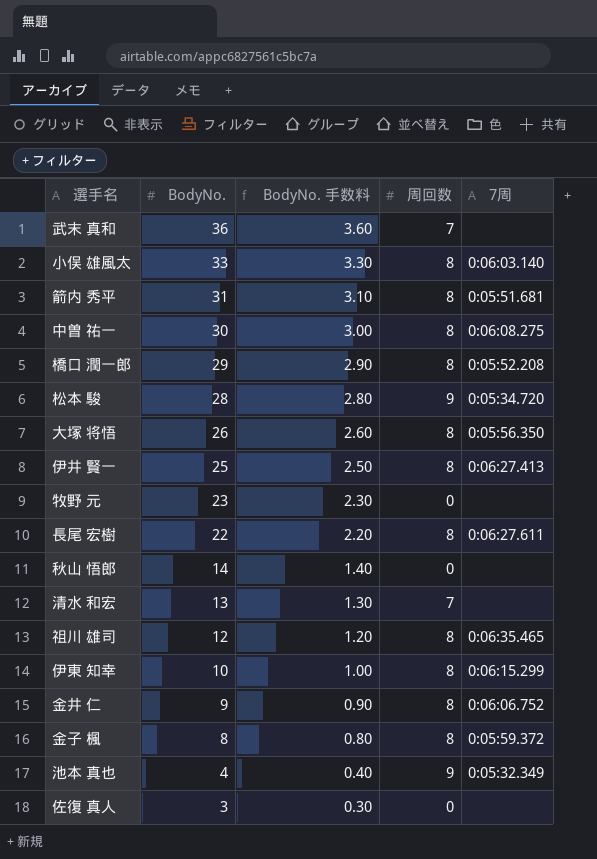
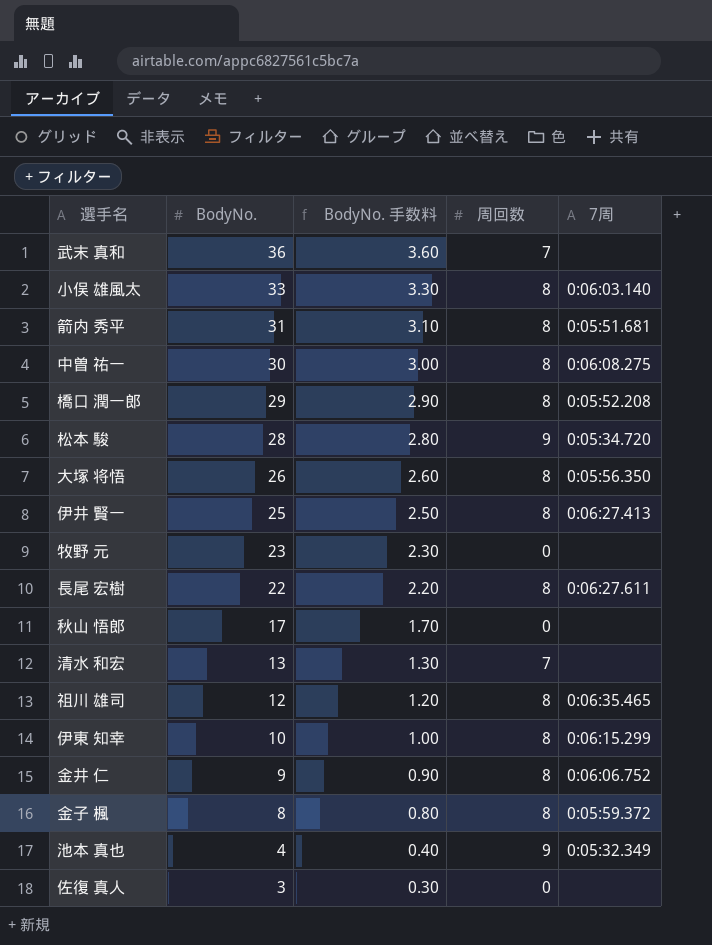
秋山 悟郎 | BodyNo.: 14 -> 17
秋山 悟郎 | BodyNo. 手数料: 1.40 -> 1.70

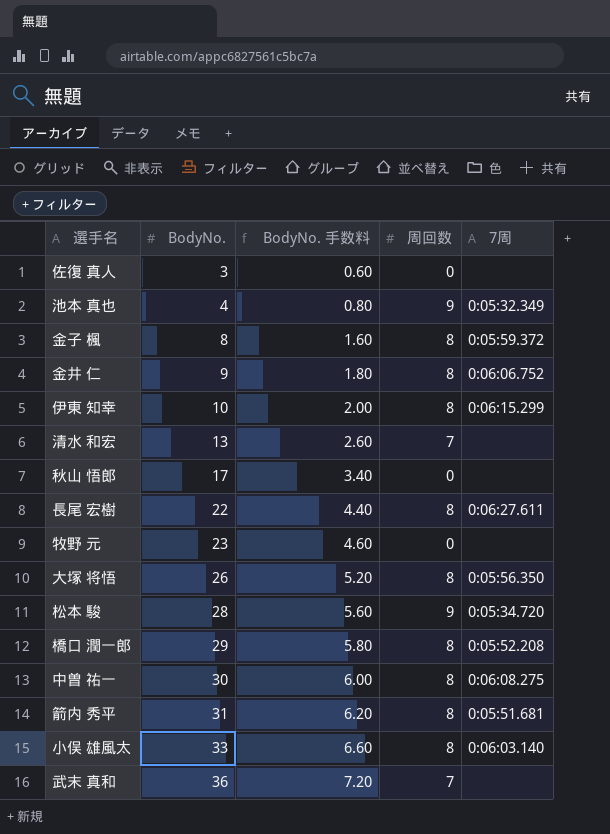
row order: BodyNo. descending -> BodyNo. ascending
column BodyNo. 手数料 | formula: [BodyNo.] * 0.1 -> [BodyNo.] * 0.2
row 伊井 賢一: 25 | 2.50 | 8 | 0:06:27.413 -> none
row 祖川 雄司: 12 | 1.20 | 8 | 0:06:35.465 -> none

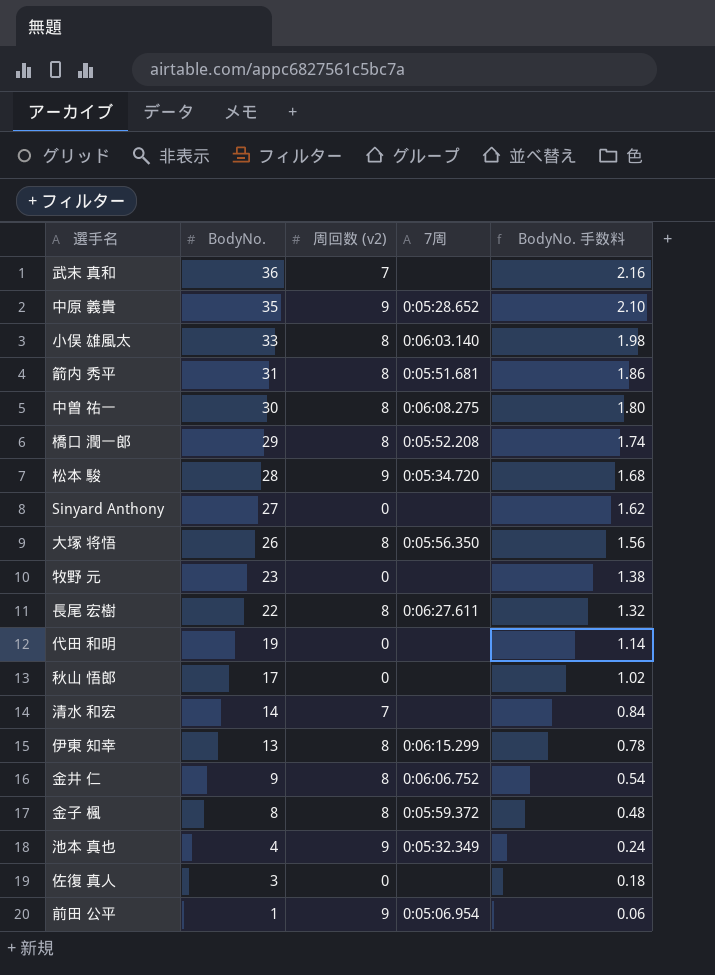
row order: BodyNo. ascending -> BodyNo. descending
column name: 周回数 -> 周回数 (v2)
column BodyNo. 手数料 | formula: [BodyNo.] * 0.2 -> [BodyNo.] * 0.06
column BodyNo. 手数料 | position: 3 -> 5
row 中原 義貴: none -> 35 | 9 | 0:05:28.652 | 2.10
row Sinyard Anthony: none -> 27 | 0 | none | 1.62
row 代田 和明: none -> 19 | 0 | none | 1.14
清水 和宏 | BodyNo.: 13 -> 14
伊東 知幸 | BodyNo.: 10 -> 13
row 前田 公平: none -> 1 | 9 | 0:05:06.954 | 0.06

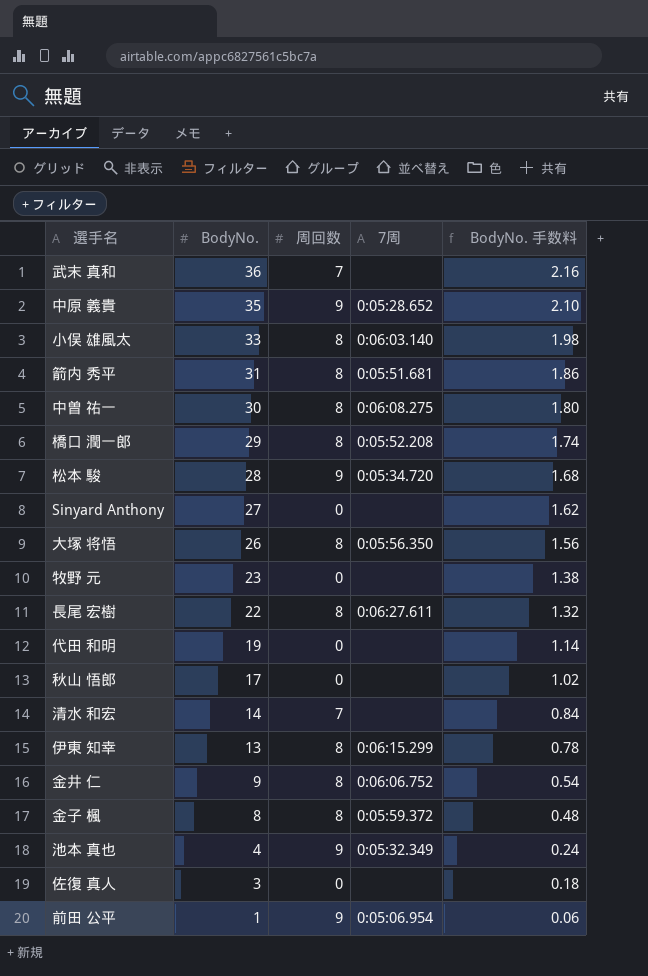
column name: 周回数 (v2) -> 周回数

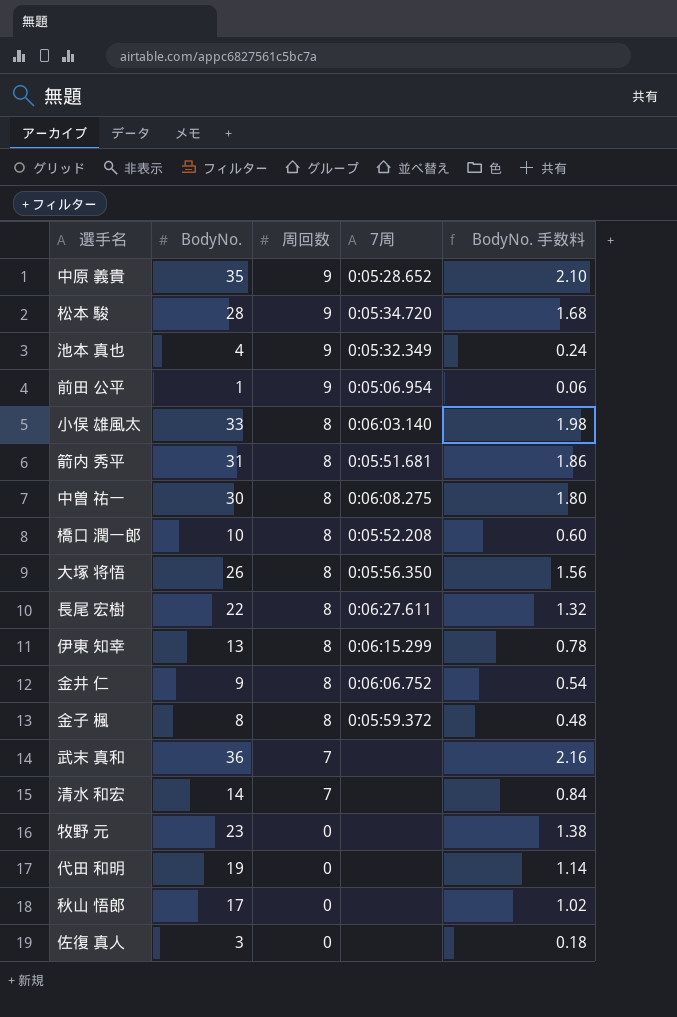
row order: BodyNo. descending -> 周回数 descending
row Sinyard Anthony: 27 | 0 | none | 1.62 -> none
橋口 潤一郎 | BodyNo.: 29 -> 10
橋口 潤一郎 | BodyNo. 手数料: 1.74 -> 0.60

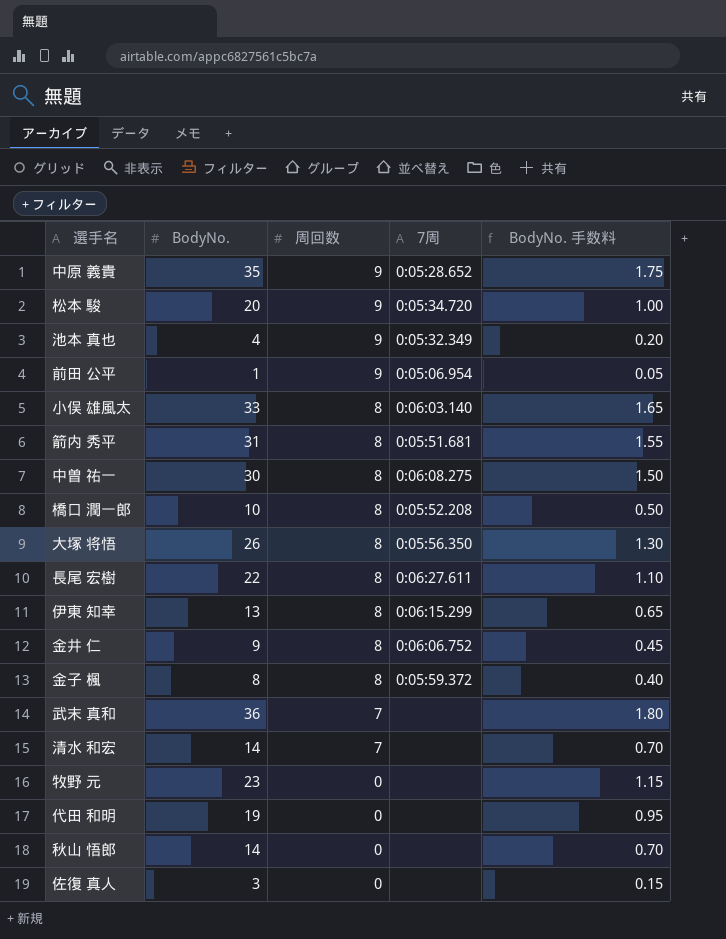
column BodyNo. 手数料 | formula: [BodyNo.] * 0.06 -> [BodyNo.] * 0.05
松本 駿 | BodyNo.: 28 -> 20
秋山 悟郎 | BodyNo.: 17 -> 14

